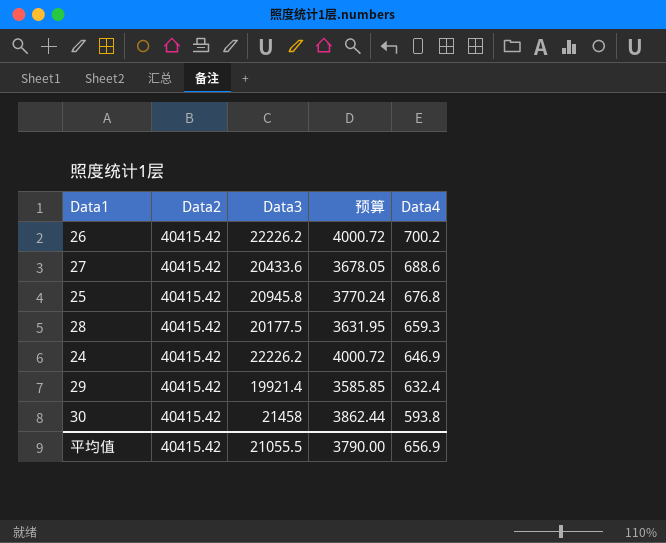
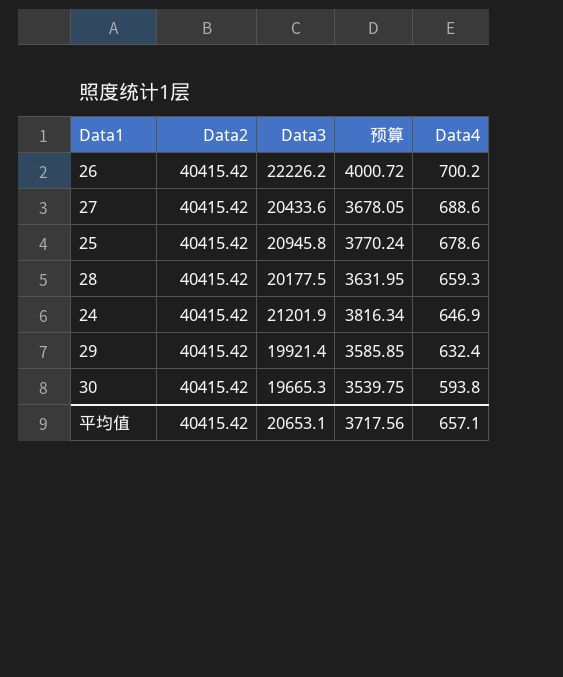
25 | Data4: 676.8 -> 678.6
24 | Data3: 22226.2 -> 21201.9
24 | 预算: 4000.72 -> 3816.34
30 | Data3: 21458 -> 19665.3
30 | 预算: 3862.44 -> 3539.75
平均值 | Data3: 21055.5 -> 20653.1
平均值 | 预算: 3790.00 -> 3717.56
平均值 | Data4: 656.9 -> 657.1

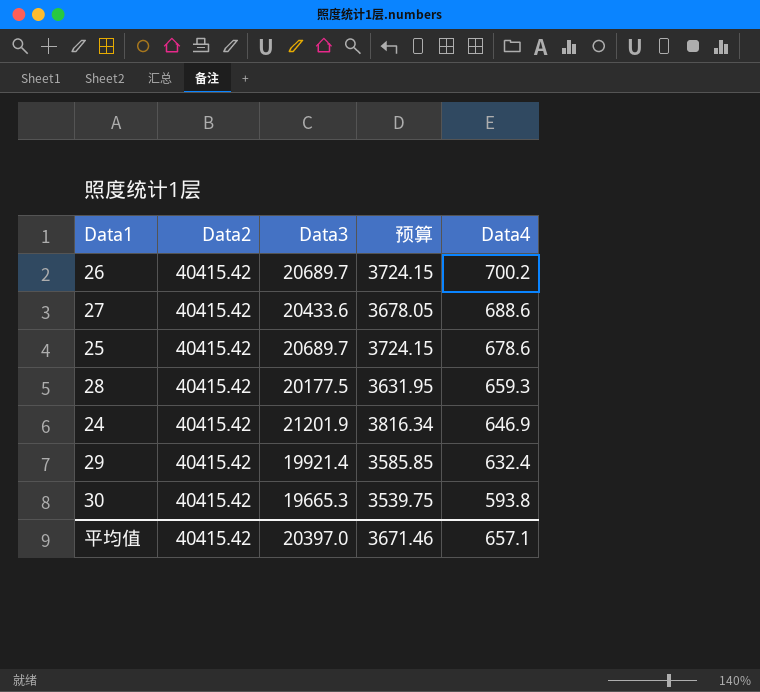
26 | Data3: 22226.2 -> 20689.7
26 | 预算: 4000.72 -> 3724.15
25 | Data3: 20945.8 -> 20689.7
25 | 预算: 3770.24 -> 3724.15
平均值 | Data3: 20653.1 -> 20397.0
平均值 | 预算: 3717.56 -> 3671.46

